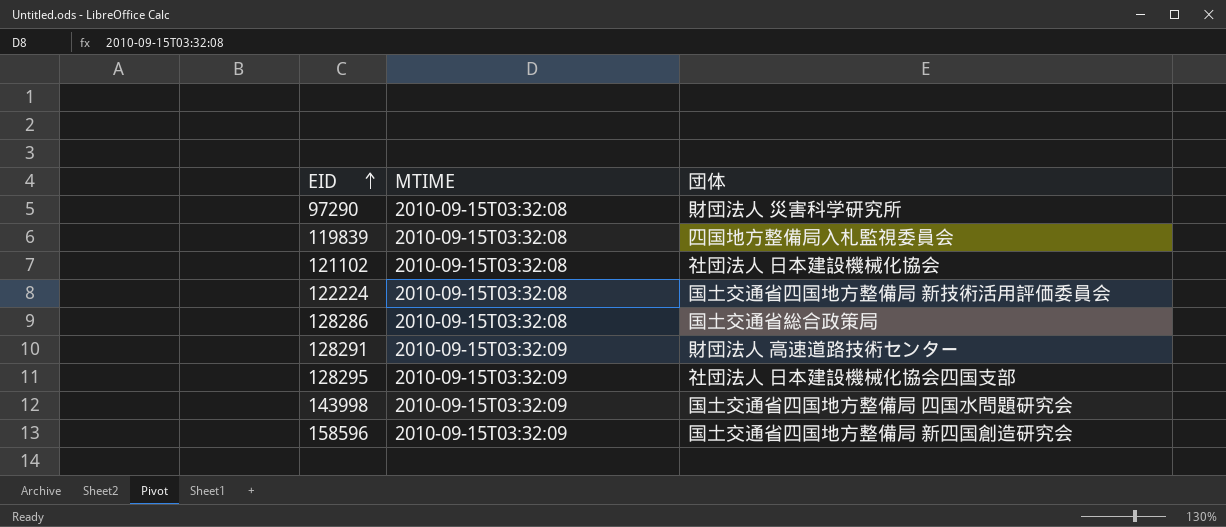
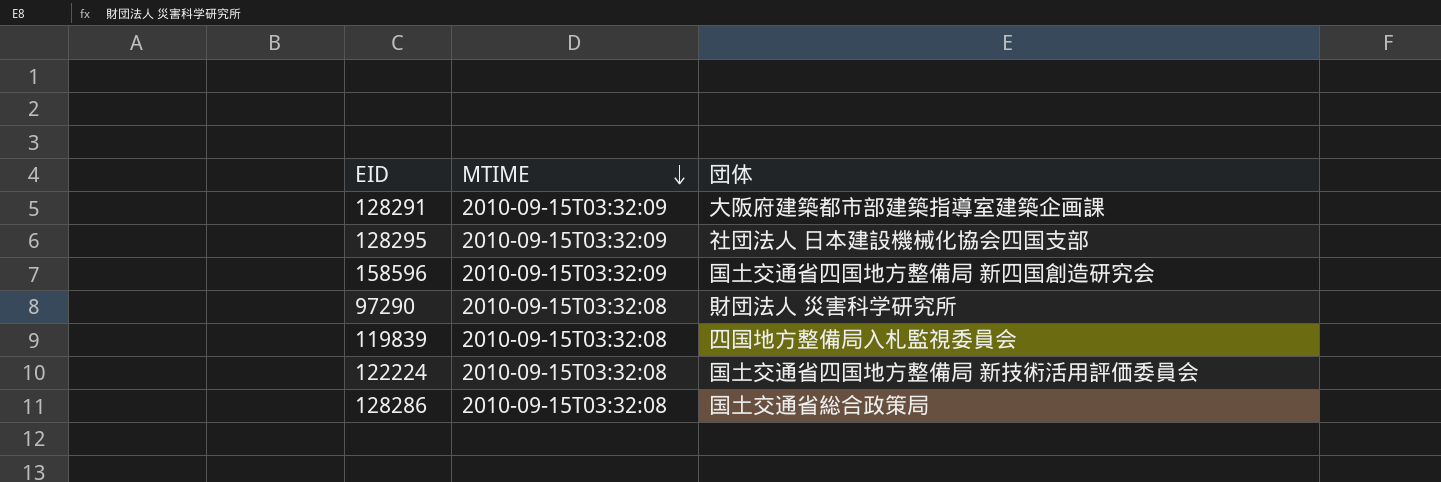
row order: EID ascending -> MTIME descending
row 121102: 2010-09-15T03:32:08 | 社団法人 日本建設機械化協会 -> none
row 143998: 2010-09-15T03:32:09 | 国土交通省四国地方整備局 四国水問題研究会 -> none
128291 | 団体: 財団法人 高速道路技術センター -> 大阪府建築都市部建築指導室建築企画課

